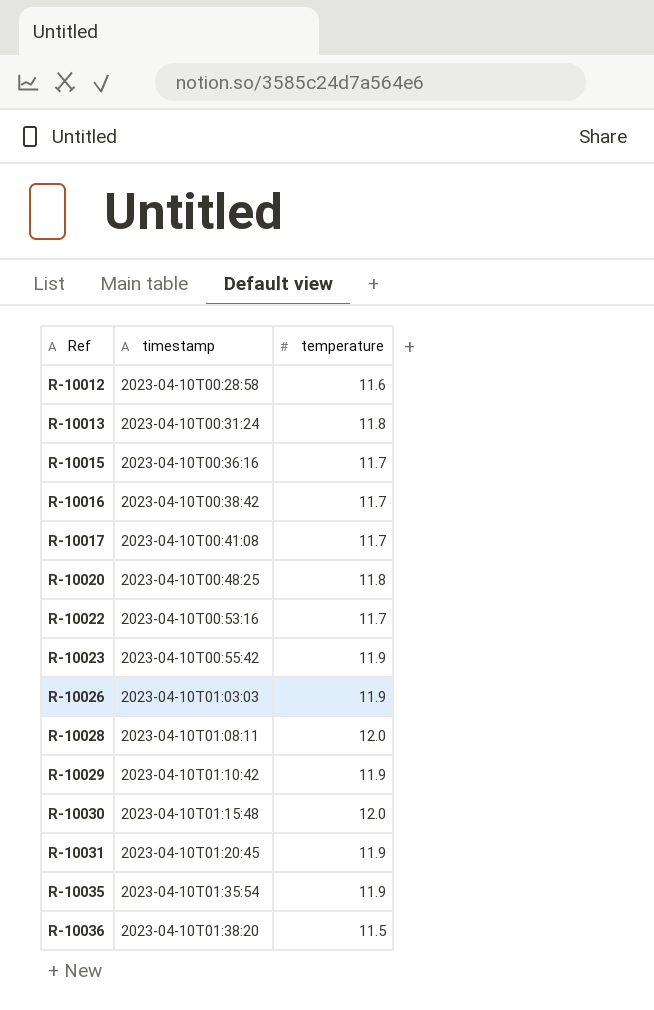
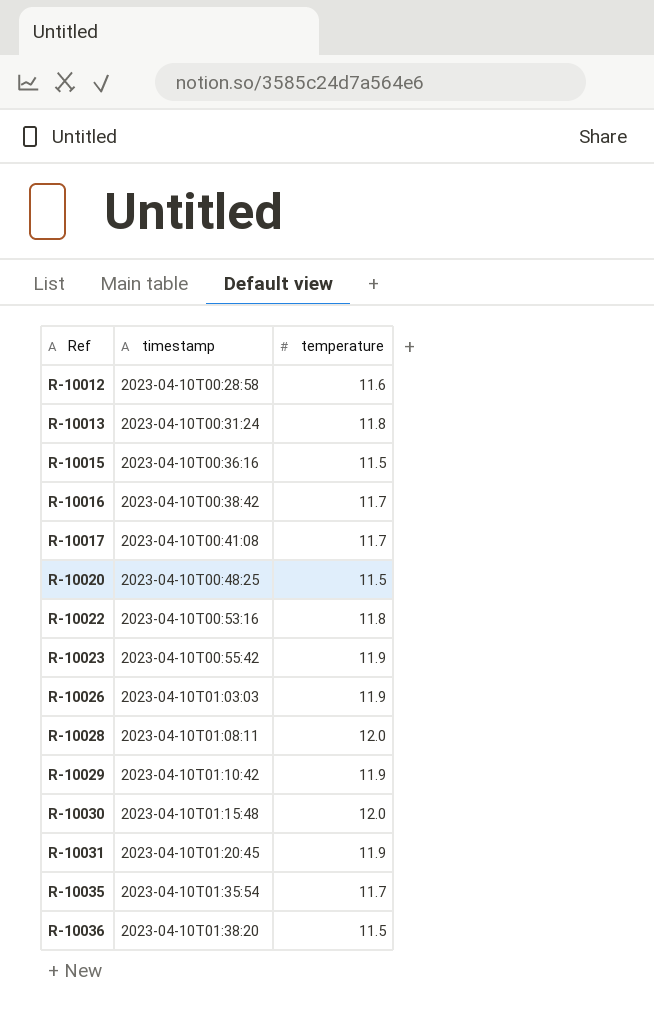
R-10015 | temperature: 11.7 -> 11.5
R-10020 | temperature: 11.8 -> 11.5
R-10022 | temperature: 11.7 -> 11.8
R-10035 | temperature: 11.9 -> 11.7

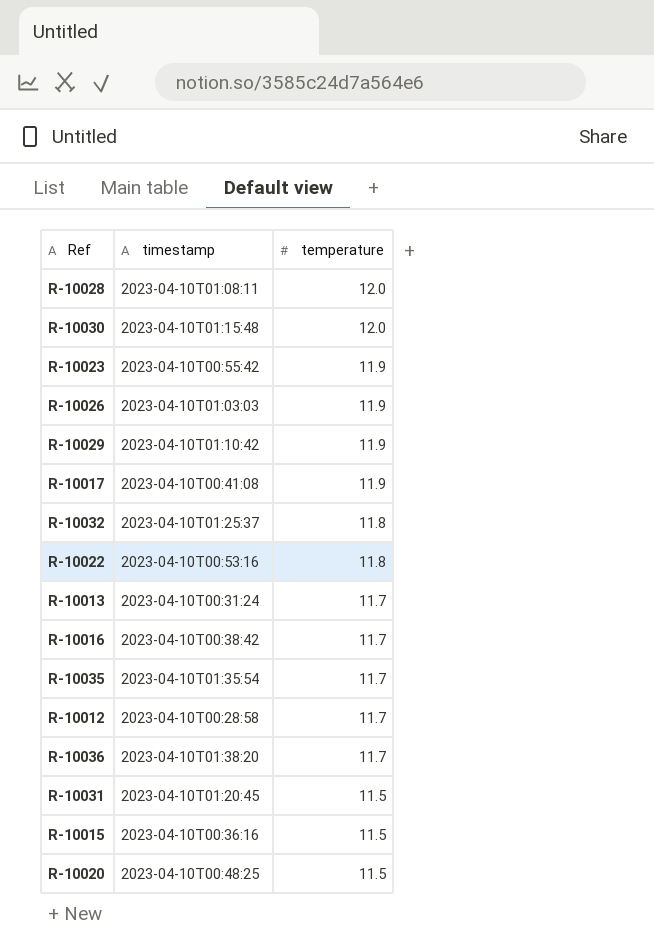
row order: Ref ascending -> temperature descending
R-10017 | temperature: 11.7 -> 11.9
row R-10032: none -> 2023-04-10T01:25:37 | 11.8
R-10013 | temperature: 11.8 -> 11.7
R-10012 | temperature: 11.6 -> 11.7
R-10036 | temperature: 11.5 -> 11.7
R-10031 | temperature: 11.9 -> 11.5

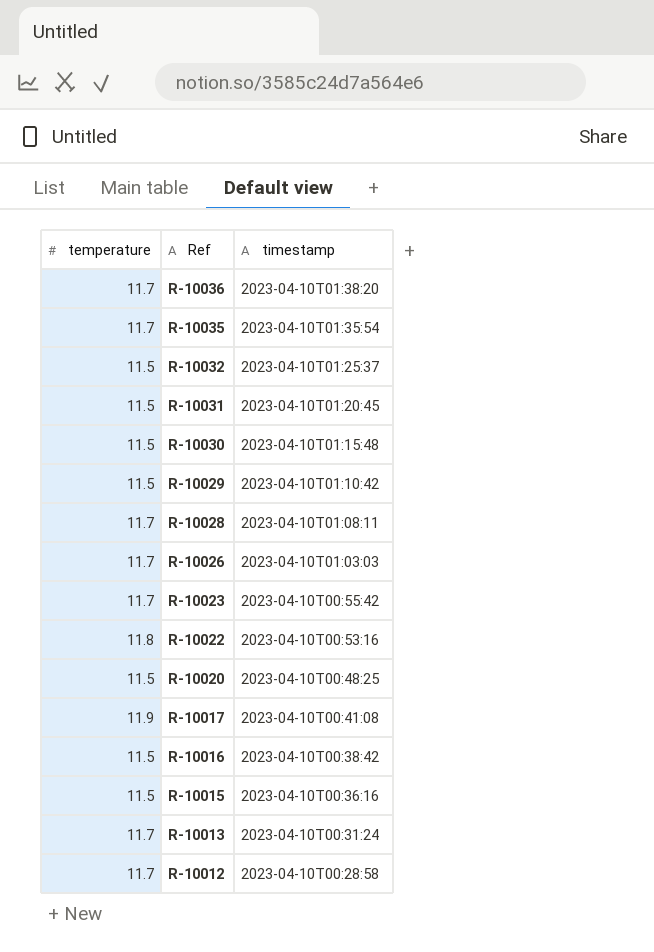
row order: temperature descending -> Ref descending
column temperature | position: 3 -> 1
R-10032 | temperature: 11.8 -> 11.5
R-10030 | temperature: 12.0 -> 11.5
R-10029 | temperature: 11.9 -> 11.5
R-10028 | temperature: 12.0 -> 11.7
R-10026 | temperature: 11.9 -> 11.7
R-10023 | temperature: 11.9 -> 11.7
R-10016 | temperature: 11.7 -> 11.5

